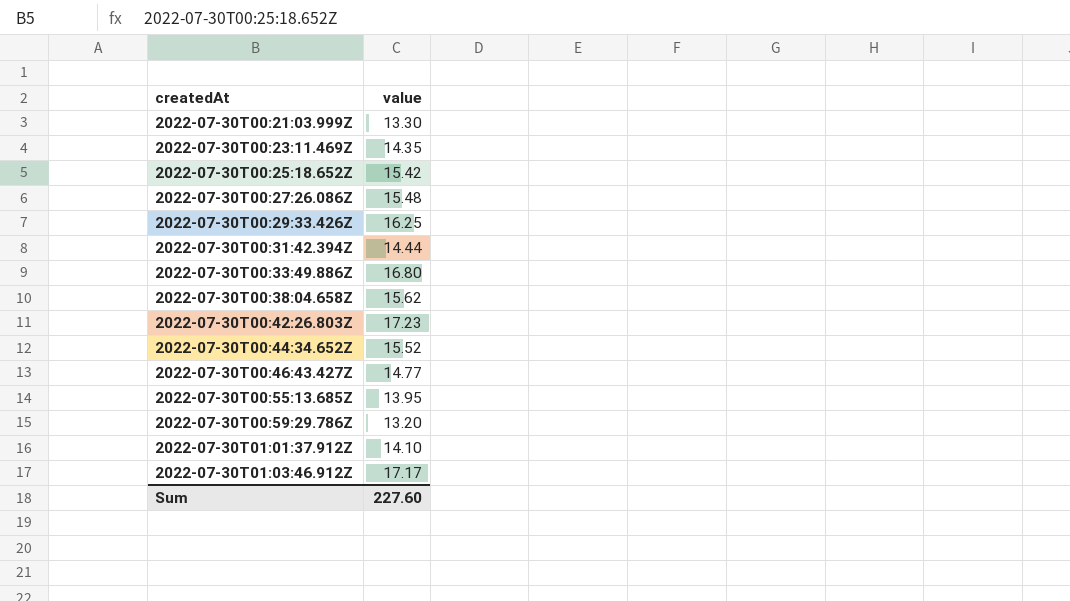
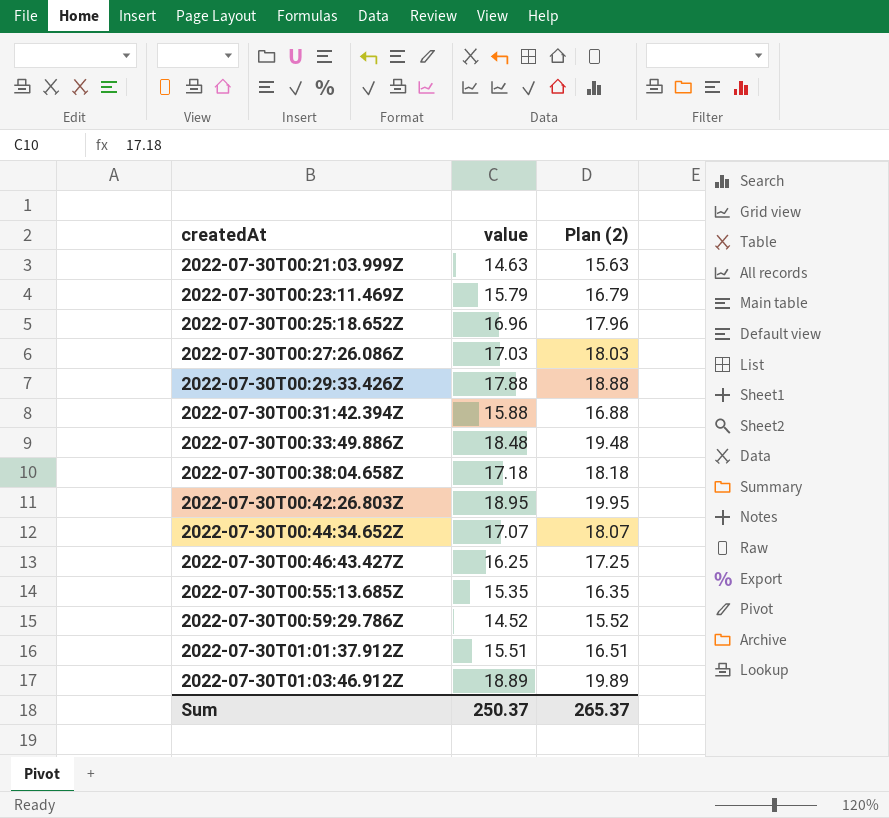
column Plan (2) | formula: none -> [value] + 1
2022-07-30T00:21:03.999Z | value: 13.30 -> 14.63
2022-07-30T00:23:11.469Z | value: 14.35 -> 15.79
2022-07-30T00:25:18.652Z | value: 15.42 -> 16.96
2022-07-30T00:27:26.086Z | value: 15.48 -> 17.03
2022-07-30T00:29:33.426Z | value: 16.25 -> 17.88
2022-07-30T00:31:42.394Z | value: 14.44 -> 15.88
2022-07-30T00:33:49.886Z | value: 16.80 -> 18.48
2022-07-30T00:38:04.658Z | value: 15.62 -> 17.18
2022-07-30T00:42:26.803Z | value: 17.23 -> 18.95
2022-07-30T00:44:34.652Z | value: 15.52 -> 17.07
2022-07-30T00:46:43.427Z | value: 14.77 -> 16.25
2022-07-30T00:55:13.685Z | value: 13.95 -> 15.35
2022-07-30T00:59:29.786Z | value: 13.20 -> 14.52
2022-07-30T01:01:37.912Z | value: 14.10 -> 15.51
2022-07-30T01:03:46.912Z | value: 17.17 -> 18.89
Sum | value: 227.60 -> 250.37

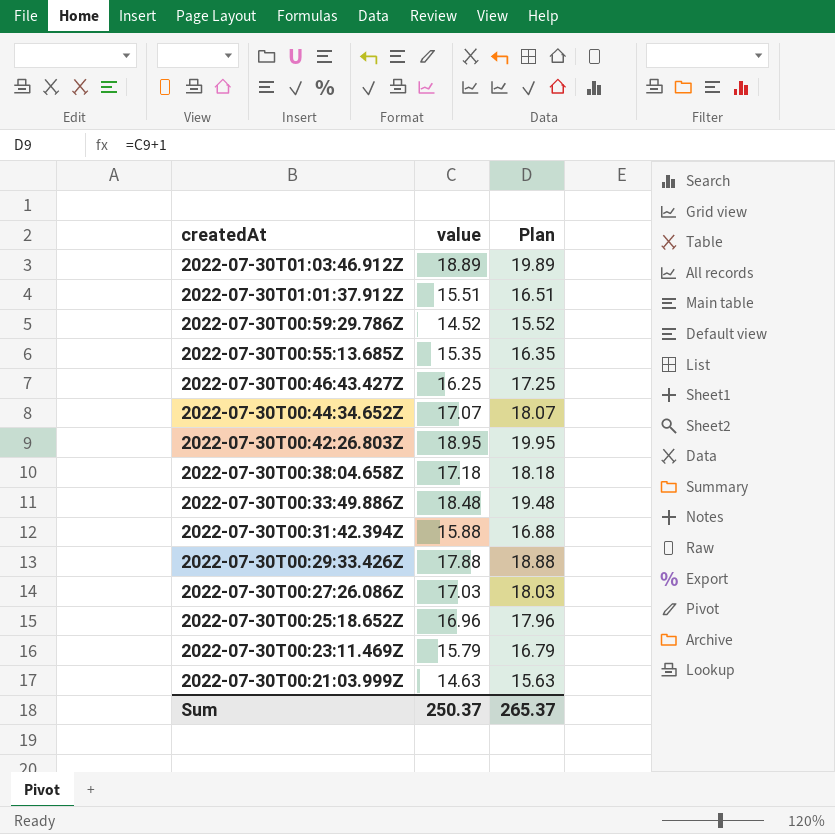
row order: createdAt ascending -> createdAt descending
column name: Plan (2) -> Plan

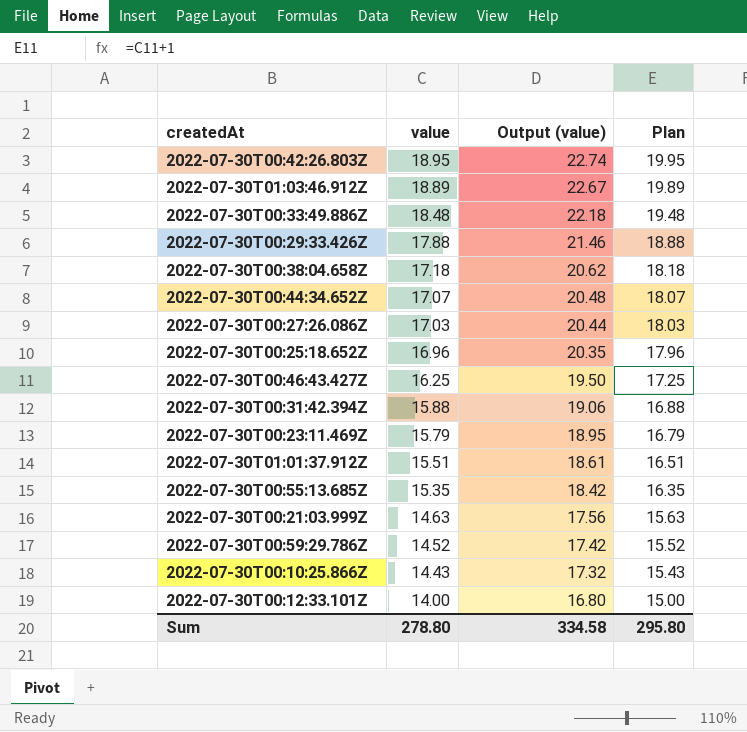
row order: createdAt descending -> value descending
column Output (value) | formula: none -> [value] * 1.2
row 2022-07-30T00:10:25.866Z: none -> 14.43 | 17.32 | 15.43
row 2022-07-30T00:12:33.101Z: none -> 14.00 | 16.80 | 15.00
Sum | value: 250.37 -> 278.80
Sum | Plan: 265.37 -> 295.80

